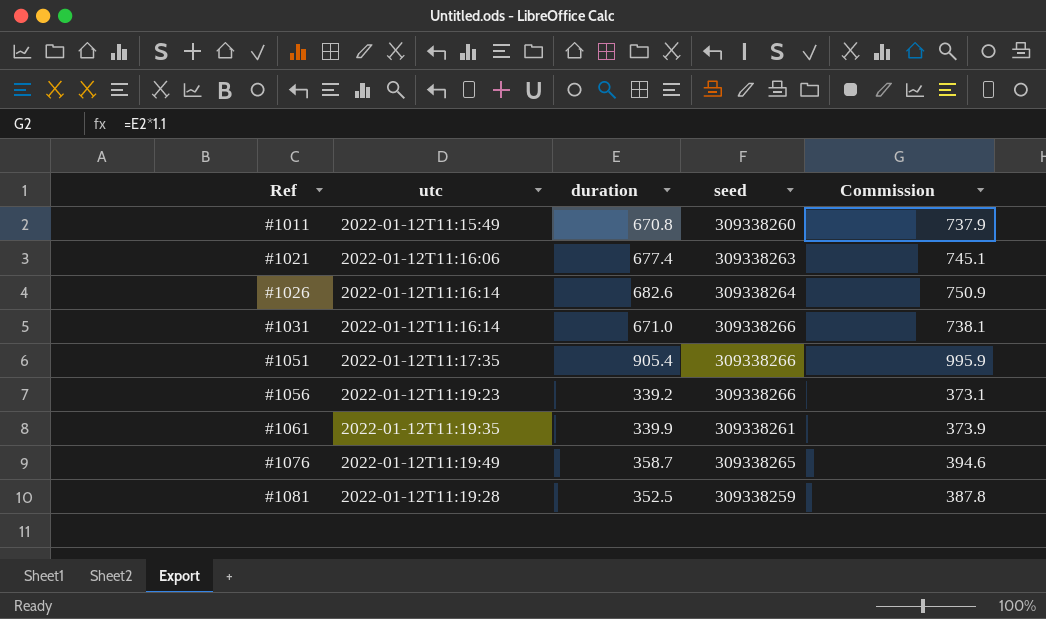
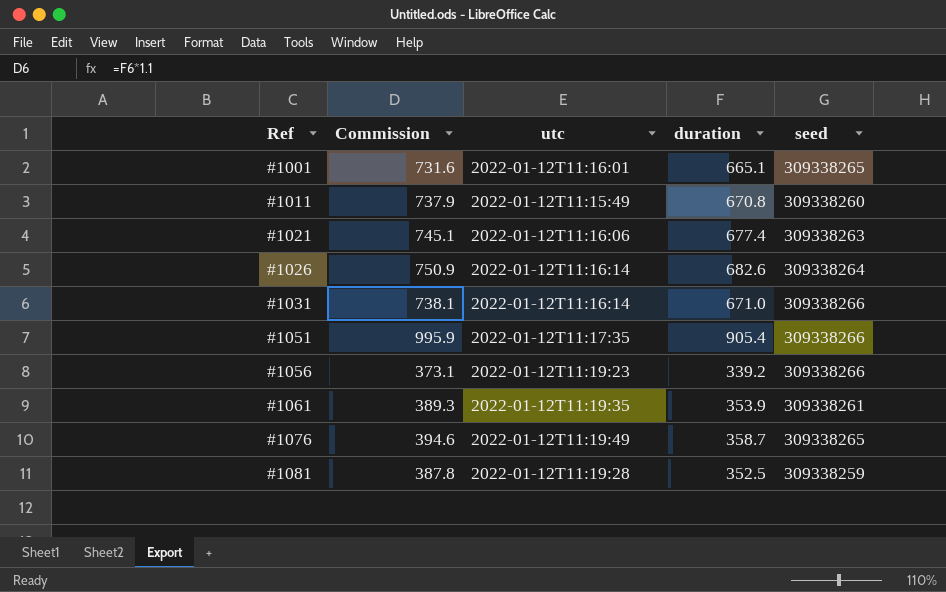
column Commission | position: 5 -> 2
row #1001: none -> 731.6 | 2022-01-12T11:16:01 | 665.1 | 309338265
#1061 | Commission: 373.9 -> 389.3
#1061 | duration: 339.9 -> 353.9

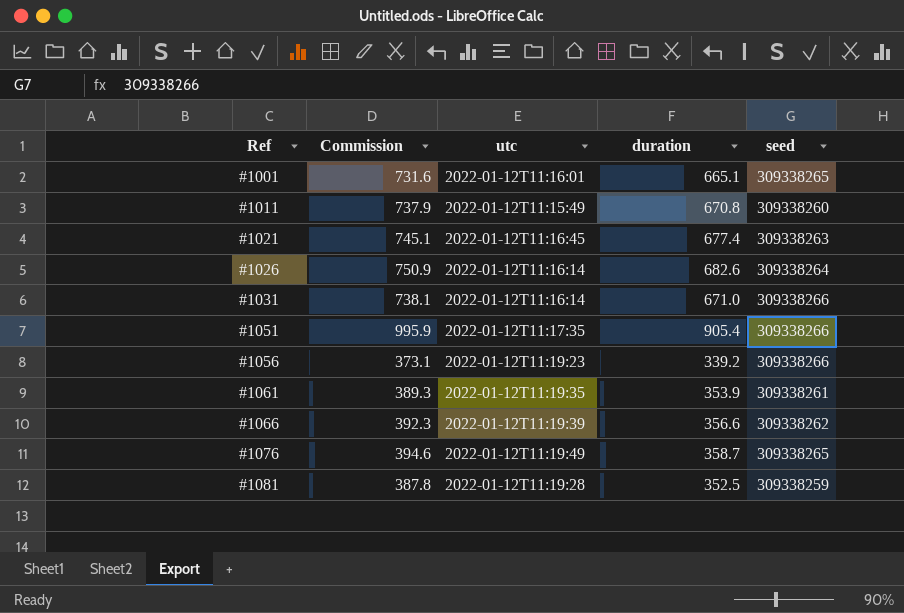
#1021 | utc: 2022-01-12T11:16:06 -> 2022-01-12T11:16:45
row #1066: none -> 392.3 | 2022-01-12T11:19:39 | 356.6 | 309338262

